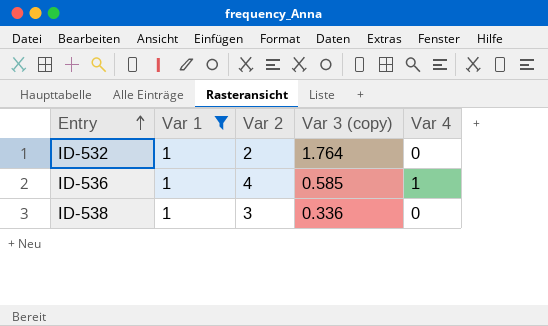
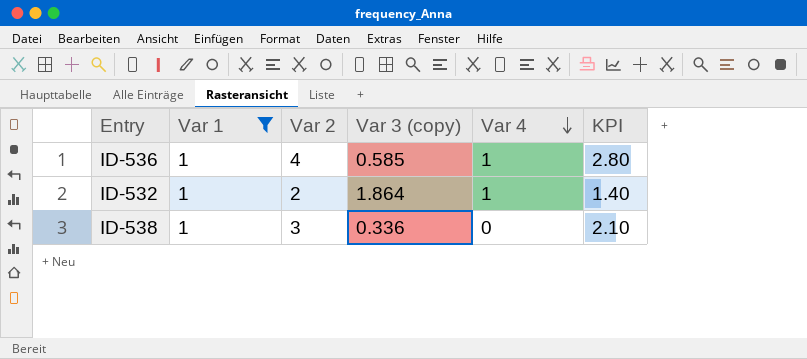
row order: Entry ascending -> Var 4 descending
column KPI | formula: none -> [Var 2] * 0.7
ID-532 | Var 3 (copy): 1.764 -> 1.864
ID-532 | Var 4: 0 -> 1

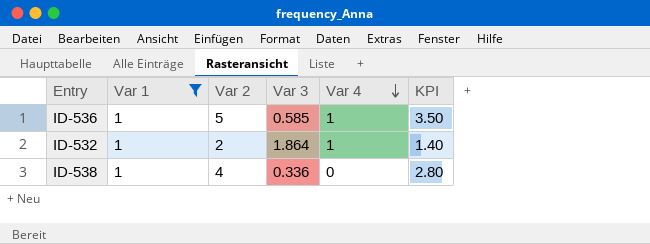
column name: Var 3 (copy) -> Var 3
ID-536 | Var 2: 4 -> 5
ID-536 | KPI: 2.80 -> 3.50
ID-538 | Var 2: 3 -> 4
ID-538 | KPI: 2.10 -> 2.80

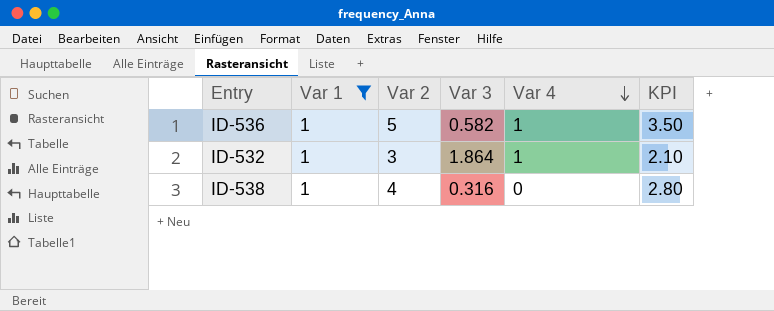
ID-536 | Var 3: 0.585 -> 0.582
ID-532 | Var 2: 2 -> 3
ID-532 | KPI: 1.40 -> 2.10
ID-538 | Var 3: 0.336 -> 0.316

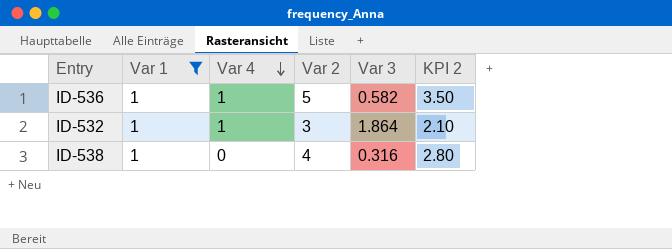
column Var 4 | position: 5 -> 3
column name: KPI -> KPI 2

